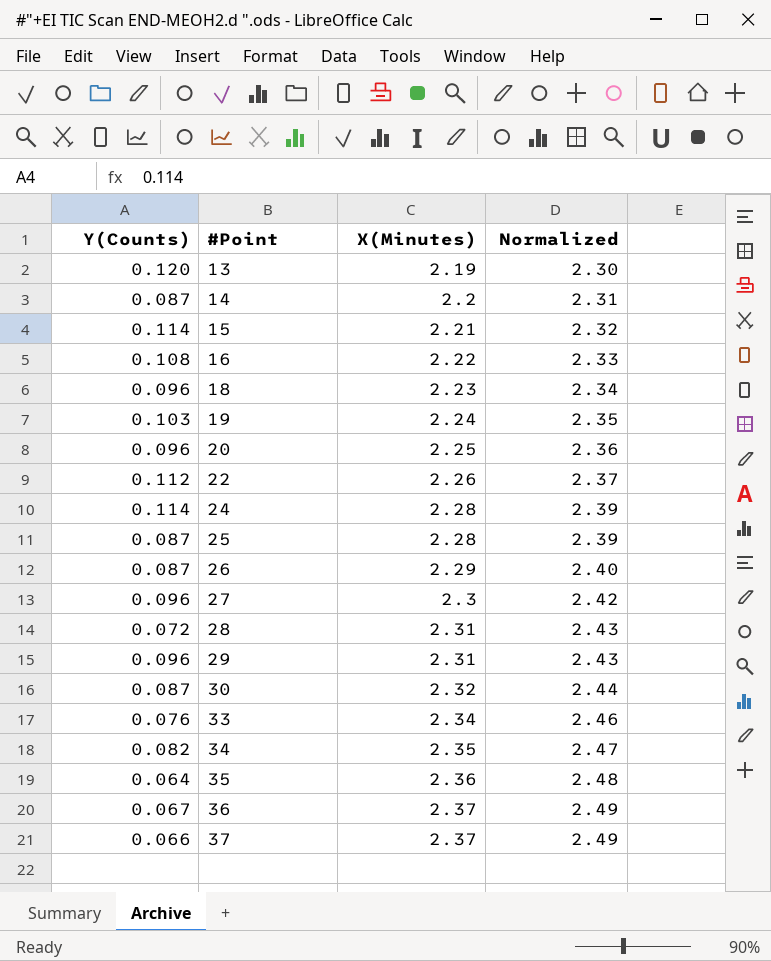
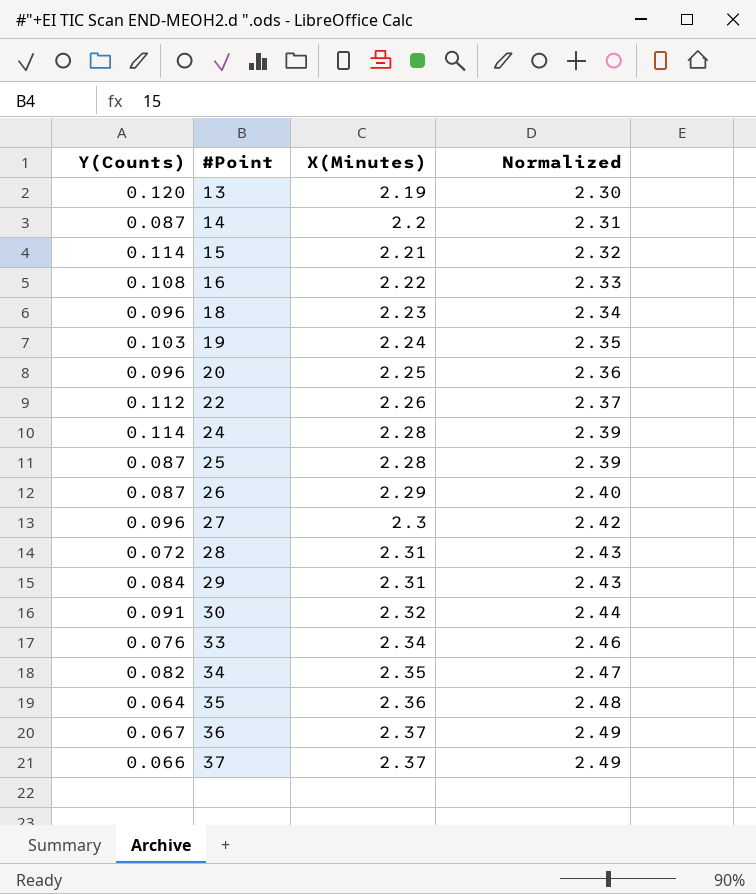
29 | Y(Counts): 0.096 -> 0.084
30 | Y(Counts): 0.087 -> 0.091

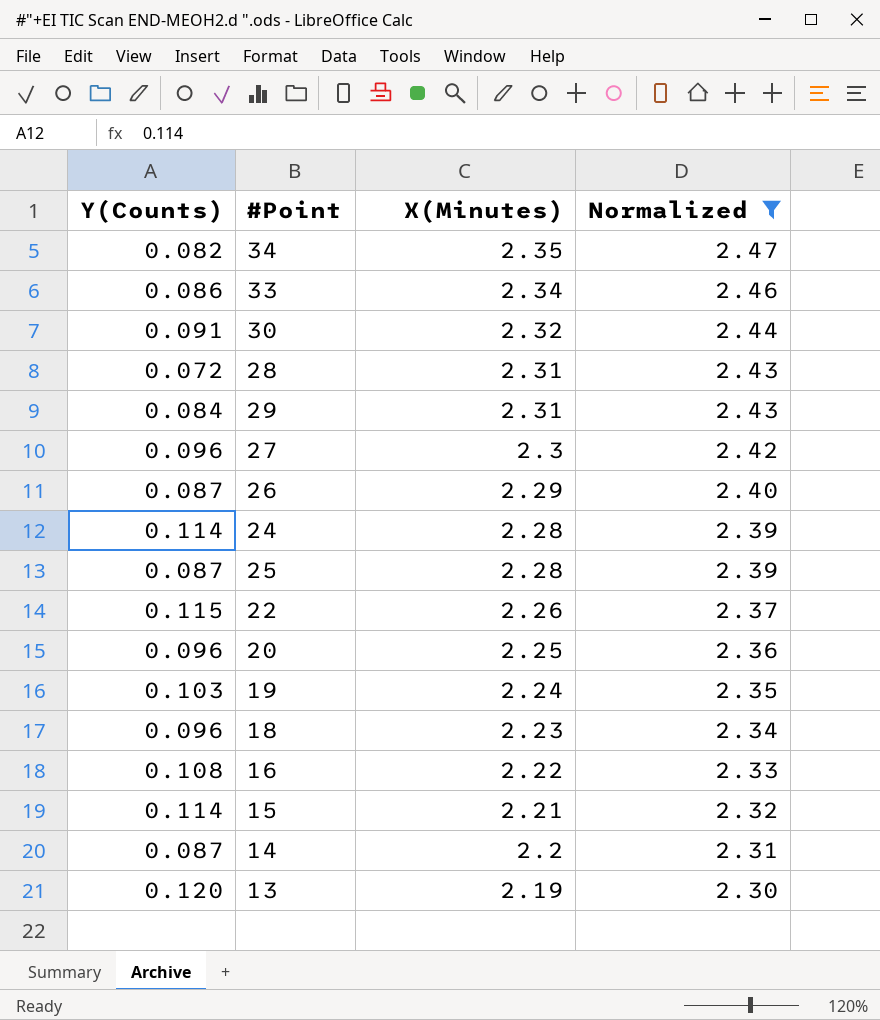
filter: none -> Normalized <= 2.47
row order: #Point ascending -> X(Minutes) descending
33 | Y(Counts): 0.076 -> 0.086
22 | Y(Counts): 0.112 -> 0.115

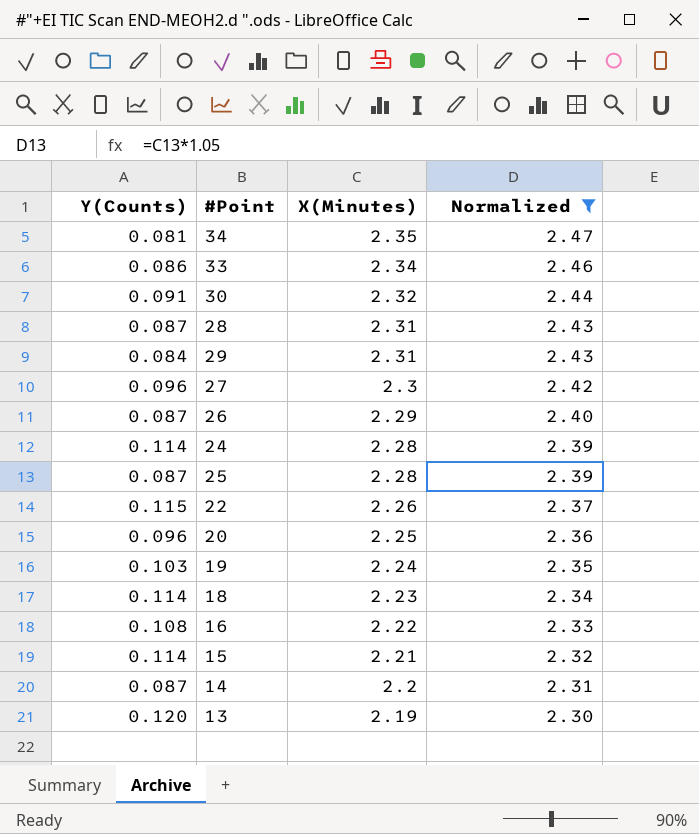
34 | Y(Counts): 0.082 -> 0.081
28 | Y(Counts): 0.072 -> 0.087
18 | Y(Counts): 0.096 -> 0.114

